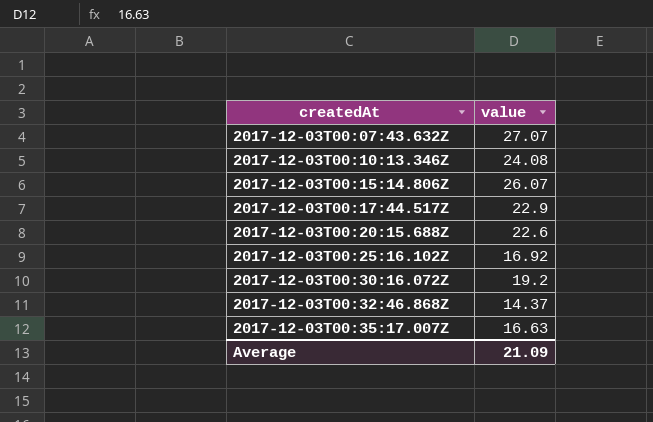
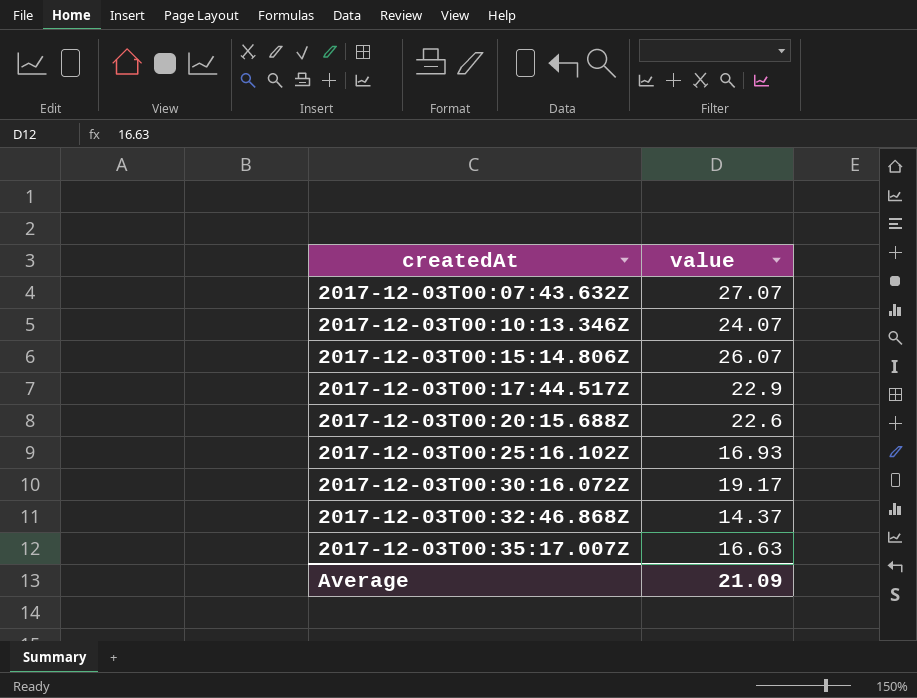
2017-12-03T00:10:13.346Z | value: 24.08 -> 24.07
2017-12-03T00:25:16.102Z | value: 16.92 -> 16.93
2017-12-03T00:30:16.072Z | value: 19.2 -> 19.17

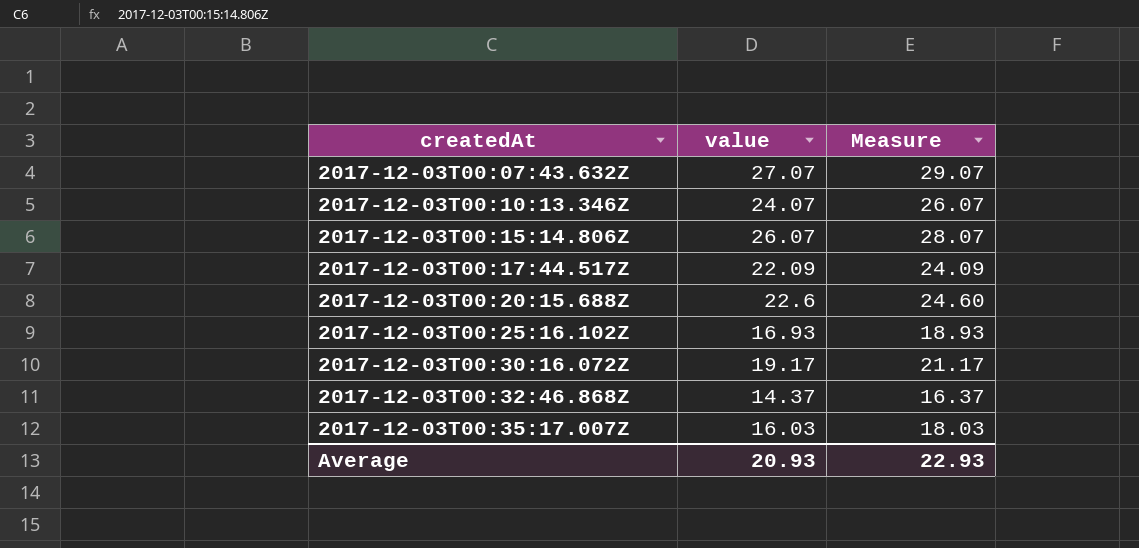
column Measure | formula: none -> [value] + 2
2017-12-03T00:17:44.517Z | value: 22.9 -> 22.09
2017-12-03T00:35:17.007Z | value: 16.63 -> 16.03
Average | value: 21.09 -> 20.93

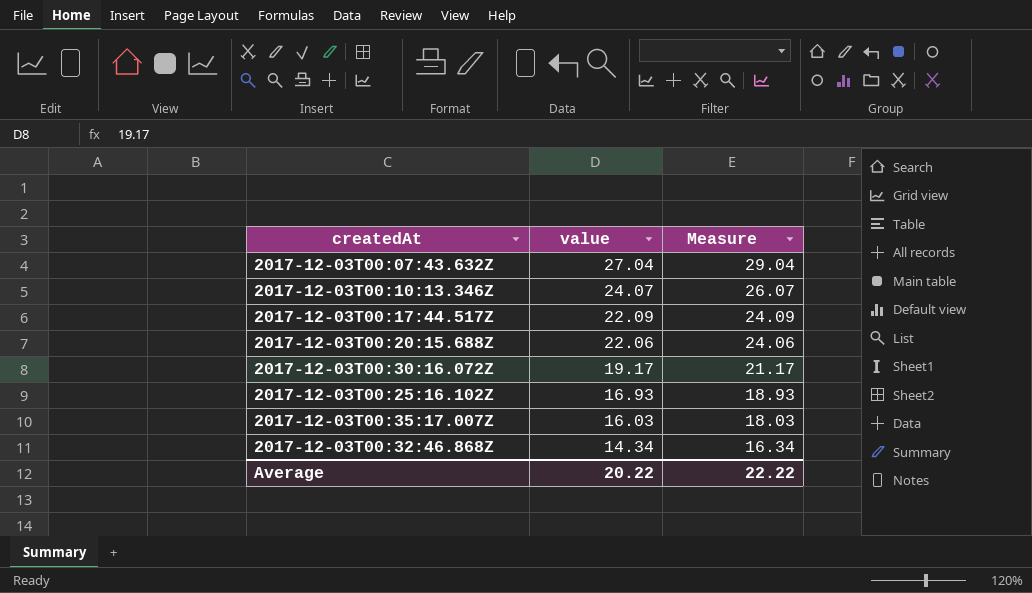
row order: createdAt ascending -> value descending
row 2017-12-03T00:15:14.806Z: 26.07 | 28.07 -> none
2017-12-03T00:07:43.632Z | value: 27.07 -> 27.04
2017-12-03T00:07:43.632Z | Measure: 29.07 -> 29.04
2017-12-03T00:20:15.688Z | value: 22.6 -> 22.06
2017-12-03T00:20:15.688Z | Measure: 24.60 -> 24.06
2017-12-03T00:32:46.868Z | value: 14.37 -> 14.34
2017-12-03T00:32:46.868Z | Measure: 16.37 -> 16.34
Average | value: 20.93 -> 20.22
Average | Measure: 22.93 -> 22.22

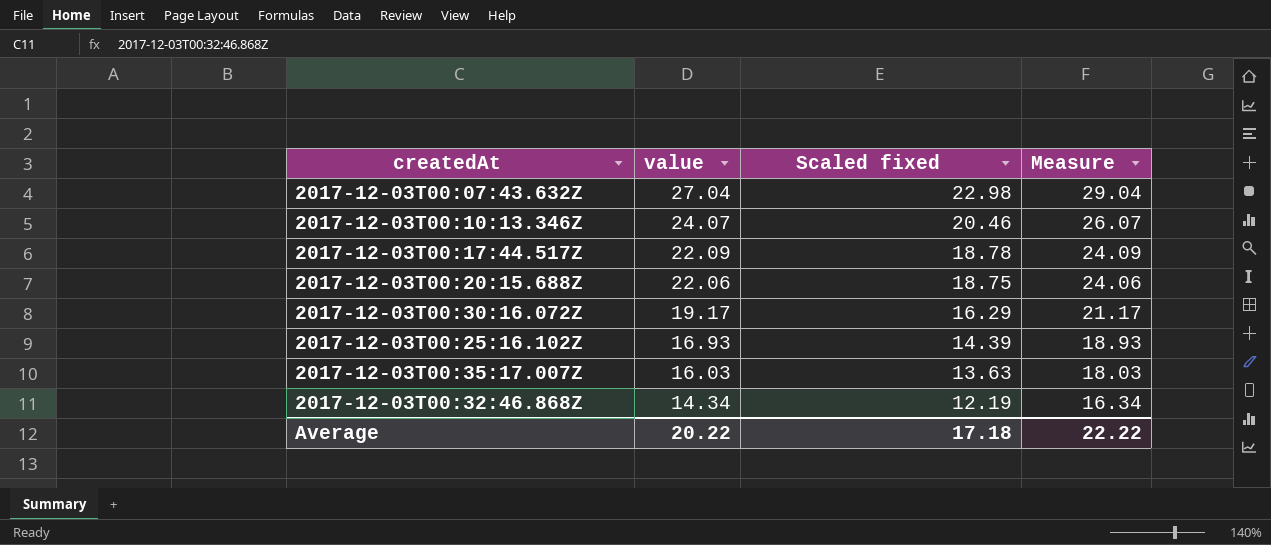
column Scaled fixed | formula: none -> [value] * 0.85

